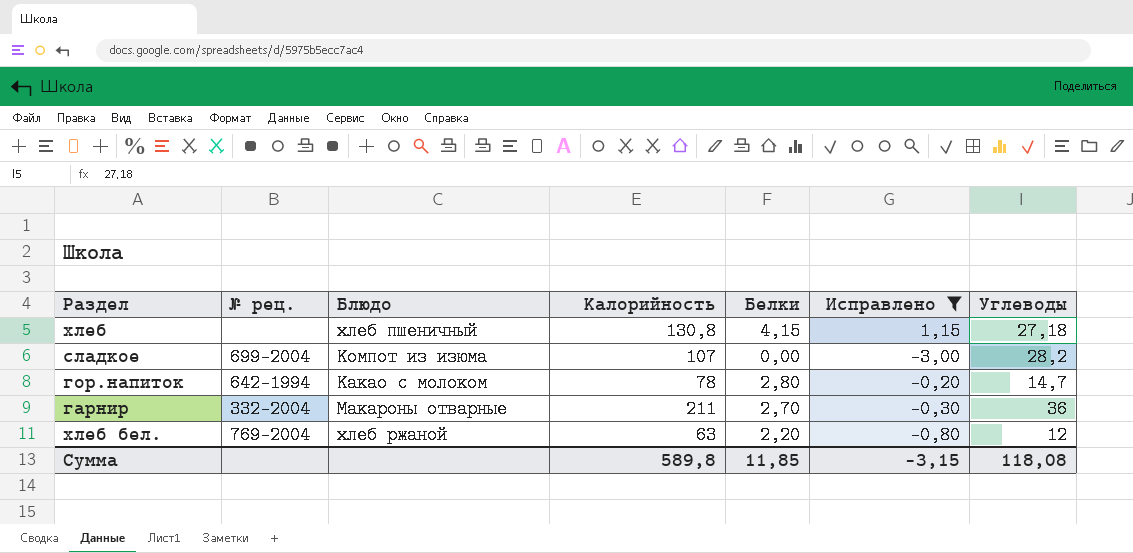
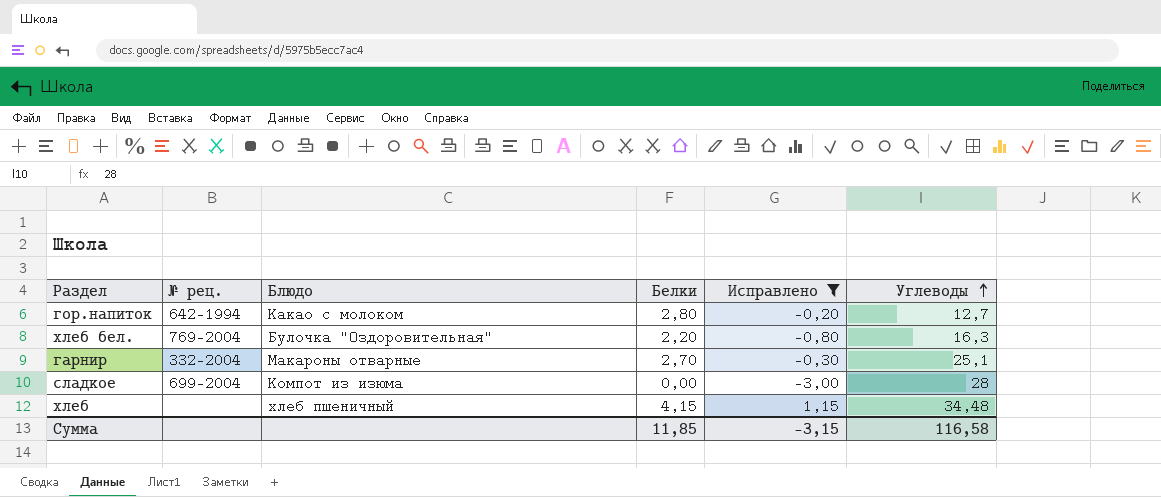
row order: none -> Углеводы ascending
column Калорийность | position: 4 -> none
гор.напиток | Углеводы: 14,7 -> 12,7
хлеб бел. | Блюдо: хлеб ржаной -> Булочка "Оздоровительная"
хлеб бел. | Углеводы: 12 -> 16,3
гарнир | Углеводы: 36 -> 25,1
сладкое | Углеводы: 28,2 -> 28
хлеб | Углеводы: 27,18 -> 34,48
Сумма | Углеводы: 118,08 -> 116,58

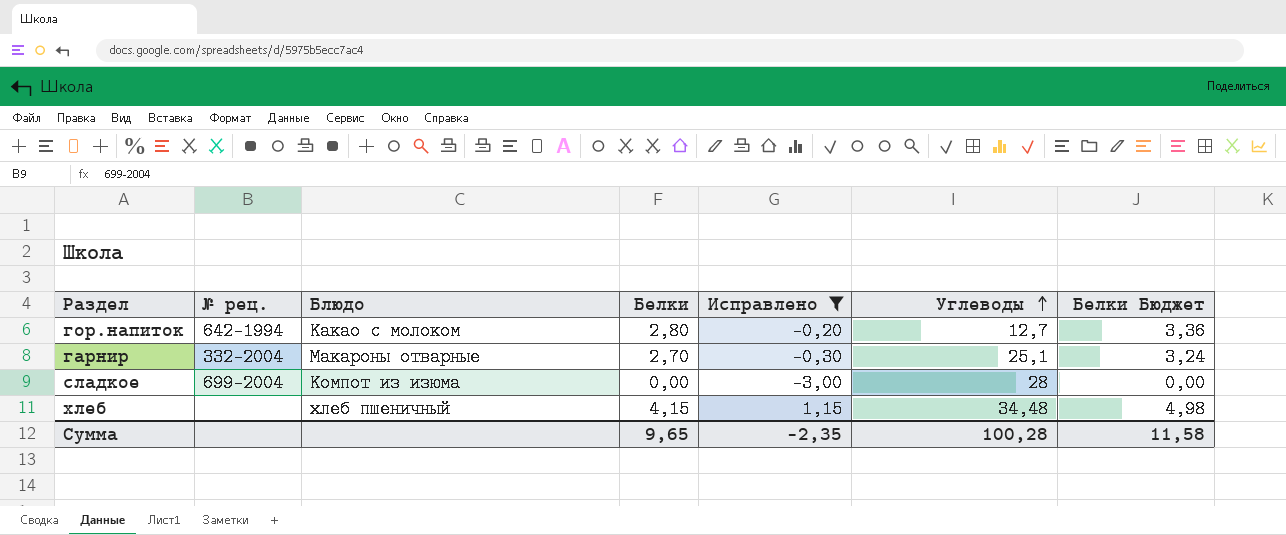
column Белки Бюджет | formula: none -> [Белки] * 1,2
row хлеб бел.: 769-2004 | Булочка "Оздоровительная" | 2,20 | -0,80 | 16,3 -> none
Сумма | Белки: 11,85 -> 9,65
Сумма | Исправлено: -3,15 -> -2,35
Сумма | Углеводы: 116,58 -> 100,28

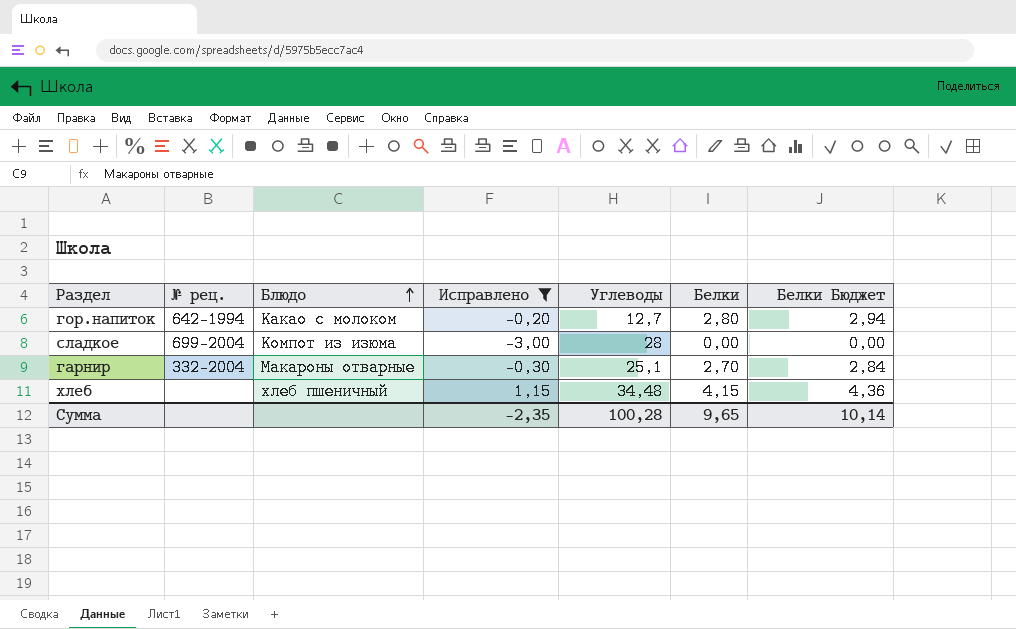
row order: Углеводы ascending -> Блюдо ascending
column Белки | position: 4 -> 6
column Белки Бюджет | formula: [Белки] * 1,2 -> [Белки] * 1,05
Сумма | Белки Бюджет: 11,58 -> 10,14

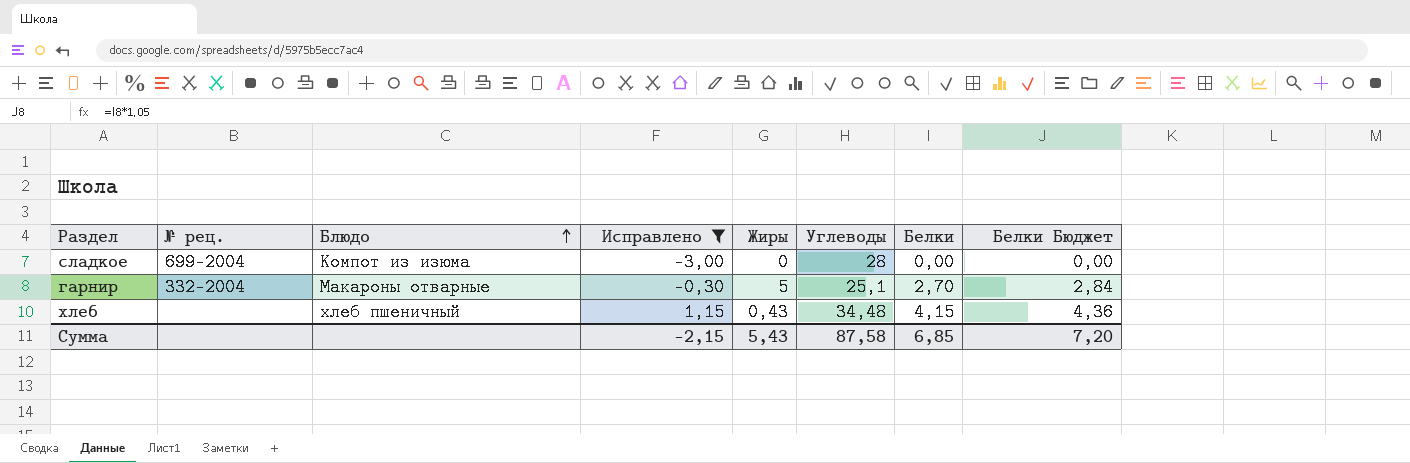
column Жиры | position: none -> 5
row гор.напиток: 642-1994 | Какао с молоком | -0,20 | 12,7 | 2,80 | 2,94 -> none
Сумма | Исправлено: -2,35 -> -2,15
Сумма | Углеводы: 100,28 -> 87,58
Сумма | Белки: 9,65 -> 6,85
Сумма | Белки Бюджет: 10,14 -> 7,20

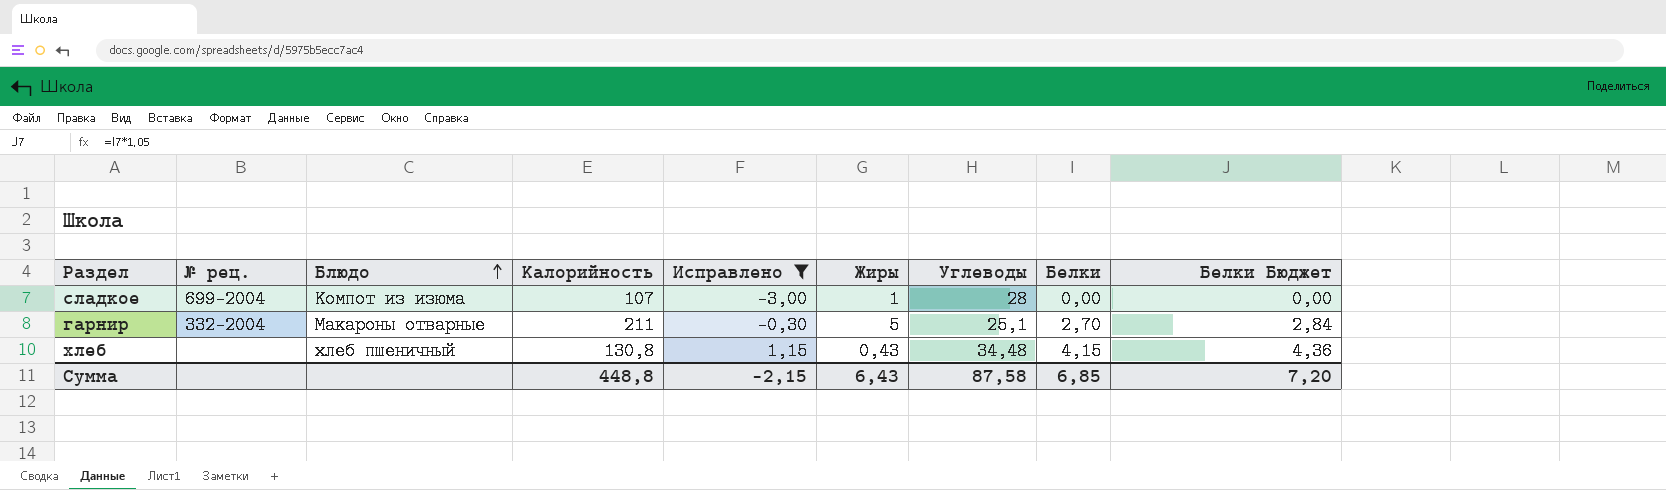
column Калорийность | position: none -> 4
сладкое | Жиры: 0 -> 1
Сумма | Жиры: 5,43 -> 6,43

